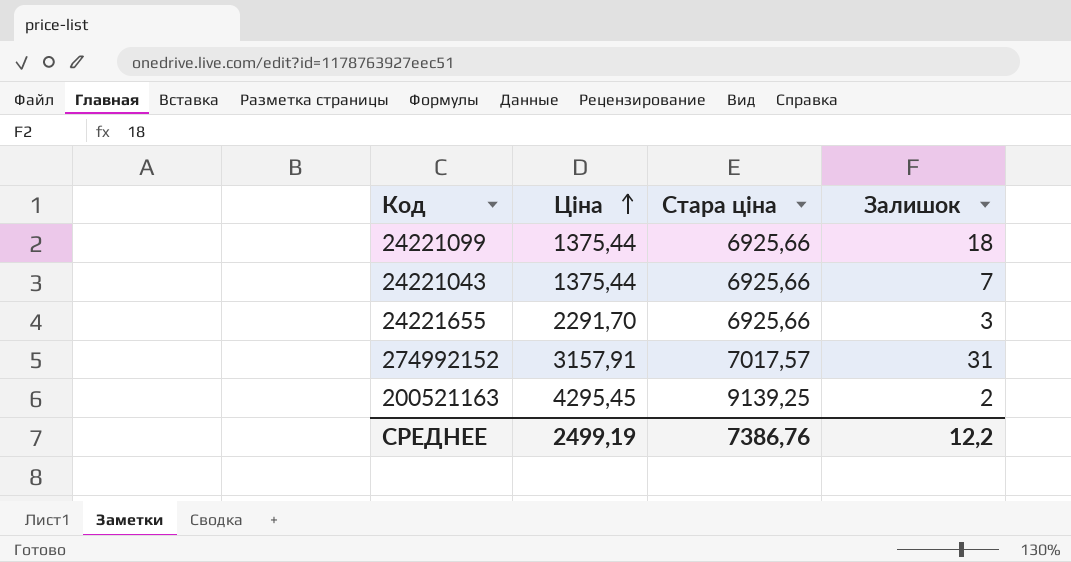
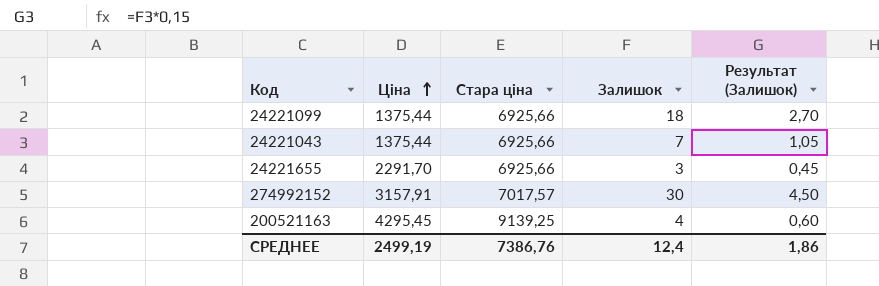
column Результат (Залишок) | formula: none -> [Залишок] * 0,15
274992152 | Залишок: 31 -> 30
200521163 | Залишок: 2 -> 4
СРЕДНЕЕ | Залишок: 12,2 -> 12,4

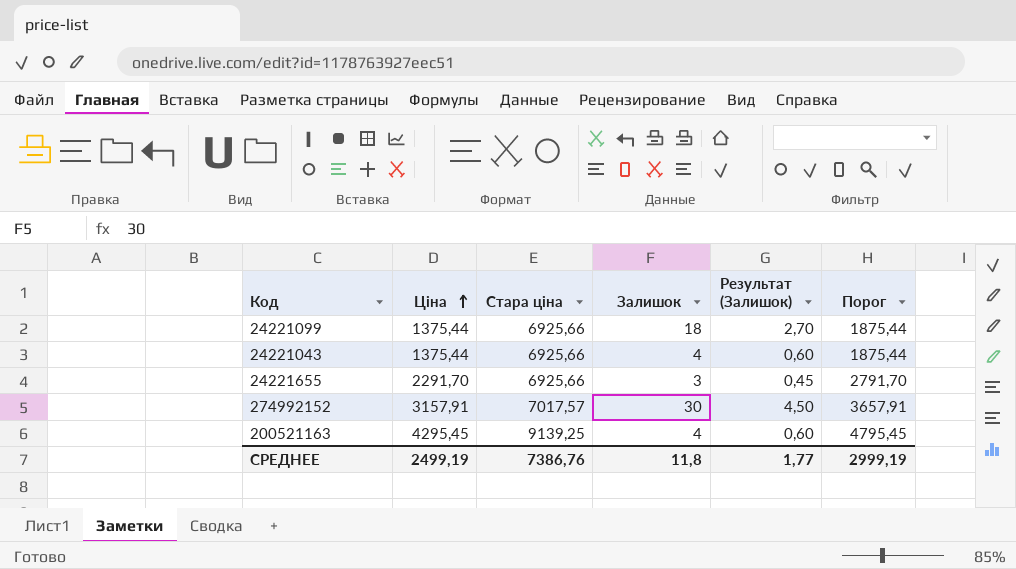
column Порог | formula: none -> [Ціна] + 500
24221043 | Залишок: 7 -> 4
24221043 | Результат (Залишок): 1,05 -> 0,60
СРЕДНЕЕ | Залишок: 12,4 -> 11,8
СРЕДНЕЕ | Результат (Залишок): 1,86 -> 1,77

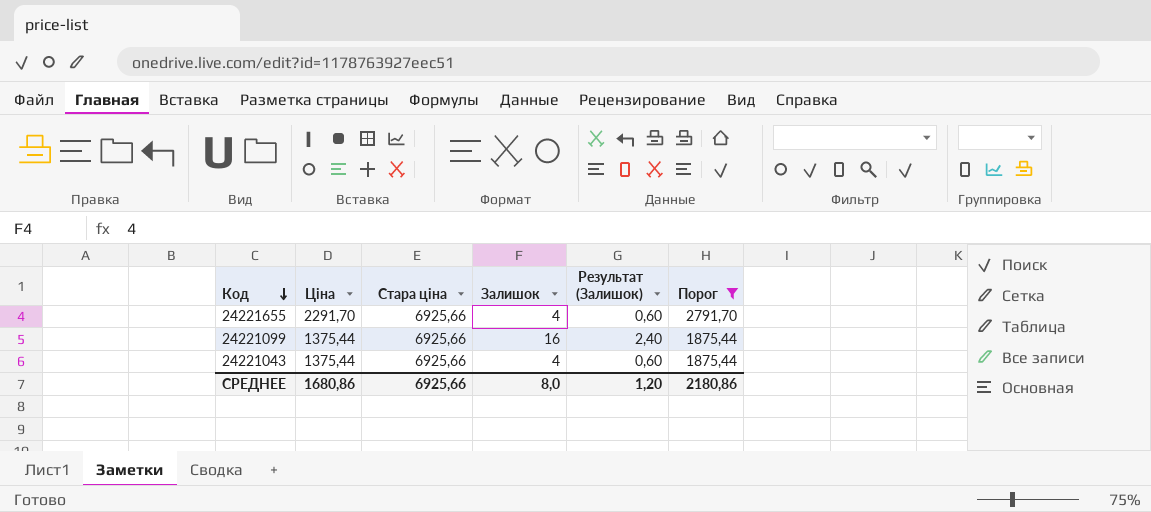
filter: none -> Порог <= 2791,70
row order: Ціна ascending -> Код descending
24221655 | Залишок: 3 -> 4
24221655 | Результат (Залишок): 0,45 -> 0,60
24221099 | Залишок: 18 -> 16
24221099 | Результат (Залишок): 2,70 -> 2,40
СРЕДНЕЕ | Ціна: 2499,19 -> 1680,86
СРЕДНЕЕ | Стара ціна: 7386,76 -> 6925,66
СРЕДНЕЕ | Залишок: 11,8 -> 8,0
СРЕДНЕЕ | Результат (Залишок): 1,77 -> 1,20
СРЕДНЕЕ | Порог: 2999,19 -> 2180,86

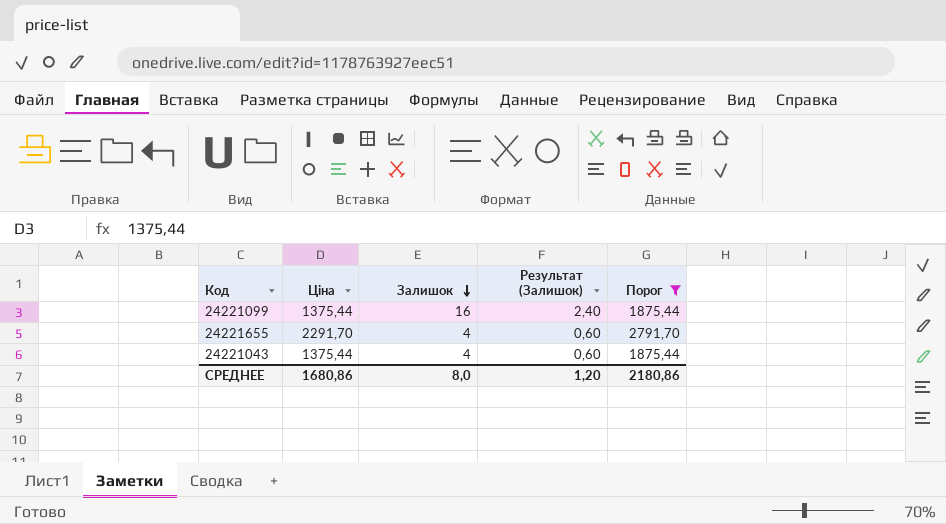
row order: Код descending -> Залишок descending
column Стара ціна | position: 3 -> none

